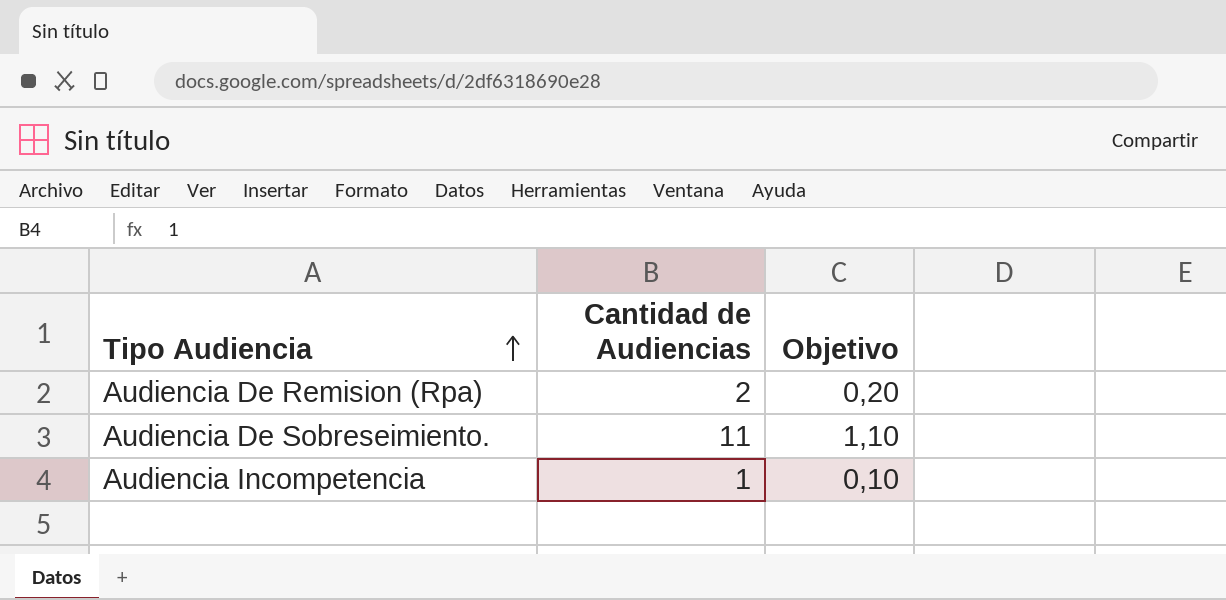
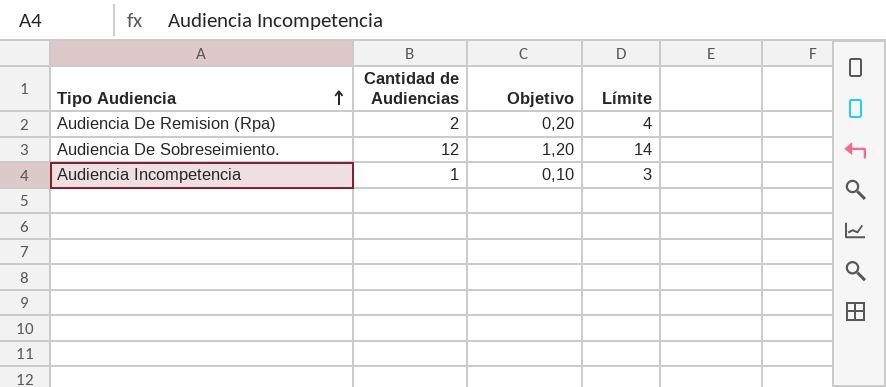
column Límite | formula: none -> [Cantidad de Audiencias] + 2
Audiencia De Sobreseimiento. | Cantidad de Audiencias: 11 -> 12
Audiencia De Sobreseimiento. | Objetivo: 1,10 -> 1,20

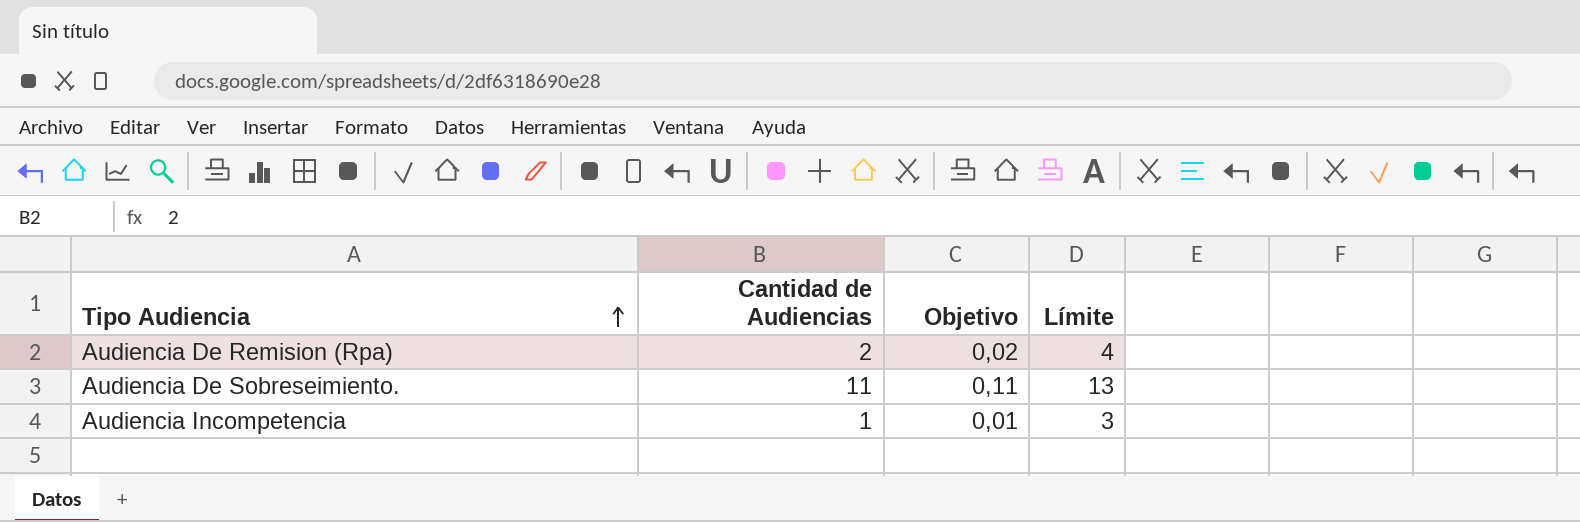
column Objetivo | formula: [Cantidad de Audiencias] * 0,1 -> [Cantidad de Audiencias] * 0,01
Audiencia De Sobreseimiento. | Cantidad de Audiencias: 12 -> 11
Audiencia De Sobreseimiento. | Límite: 14 -> 13

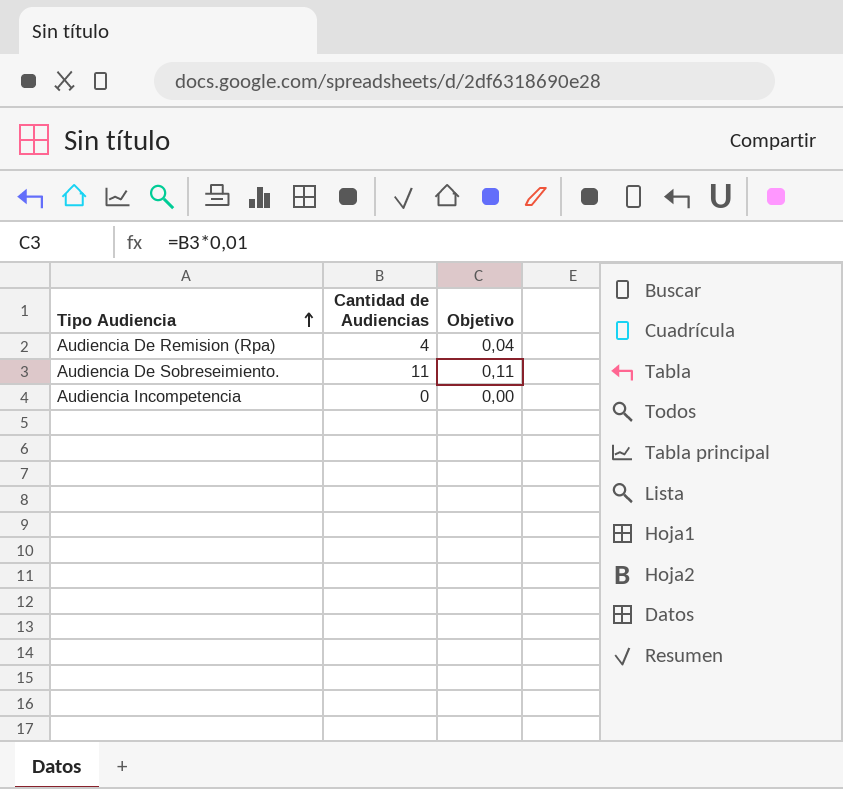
column Límite | formula: [Cantidad de Audiencias] + 2 -> none
Audiencia De Remision (Rpa) | Cantidad de Audiencias: 2 -> 4
Audiencia De Remision (Rpa) | Objetivo: 0,02 -> 0,04
Audiencia Incompetencia | Cantidad de Audiencias: 1 -> 0
Audiencia Incompetencia | Objetivo: 0,01 -> 0,00

